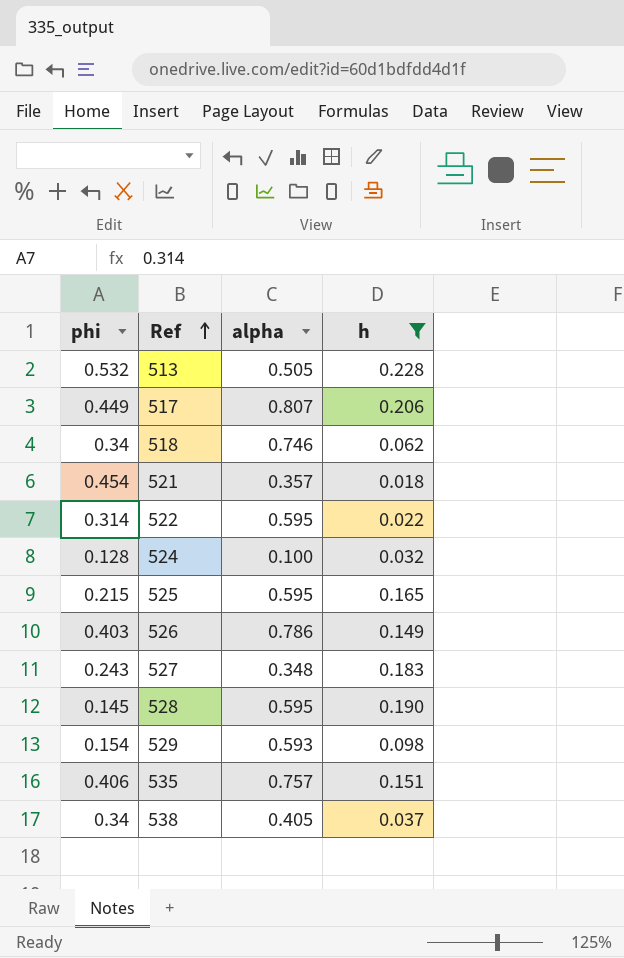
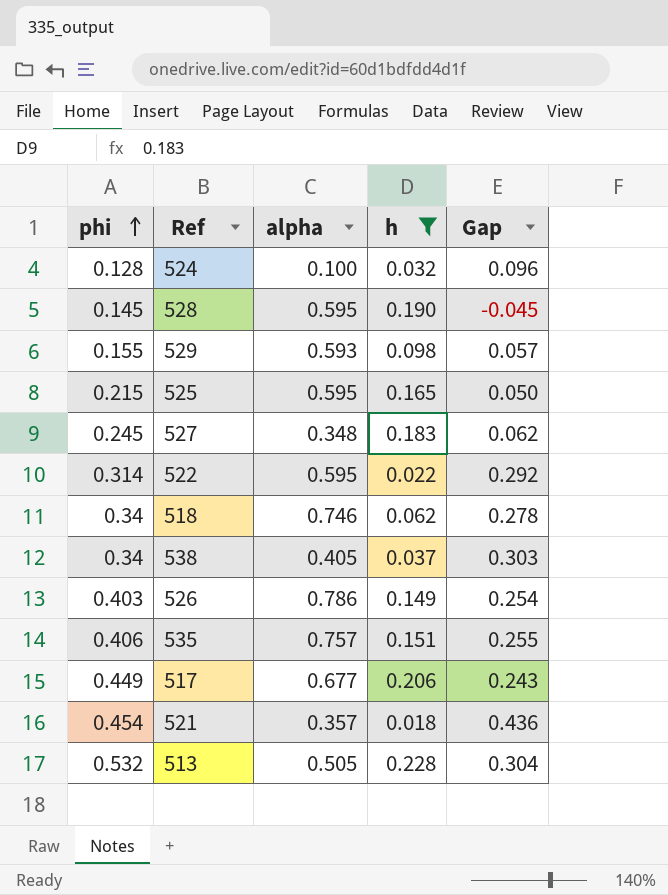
row order: Ref ascending -> phi ascending
column Gap | formula: none -> [phi] - [h]
529 | phi: 0.154 -> 0.155
527 | phi: 0.243 -> 0.245
517 | alpha: 0.807 -> 0.677

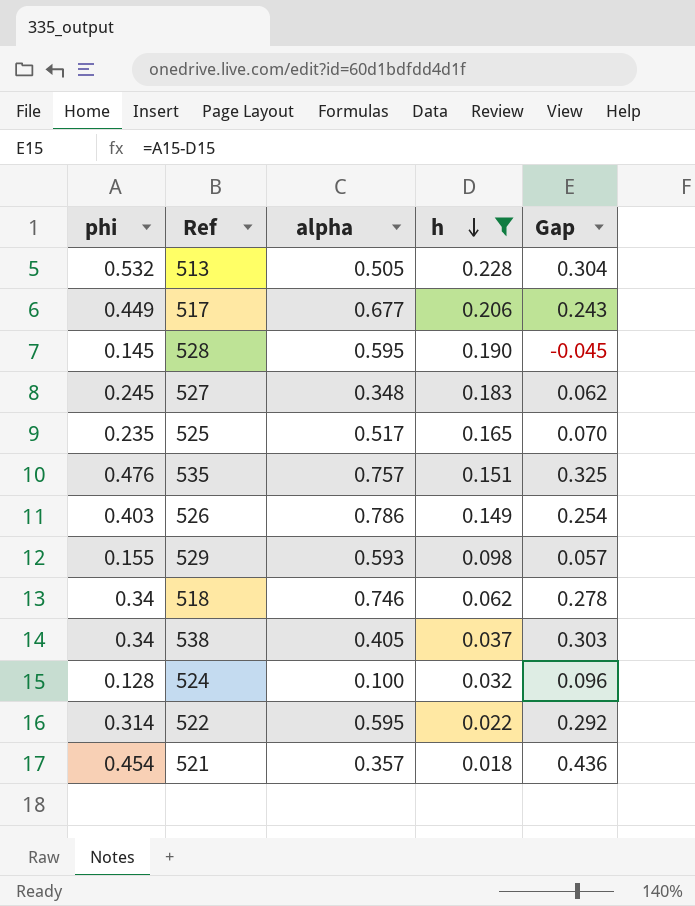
row order: phi ascending -> h descending
525 | phi: 0.215 -> 0.235
525 | alpha: 0.595 -> 0.517
525 | Gap: 0.050 -> 0.070
535 | phi: 0.406 -> 0.476
535 | Gap: 0.255 -> 0.325

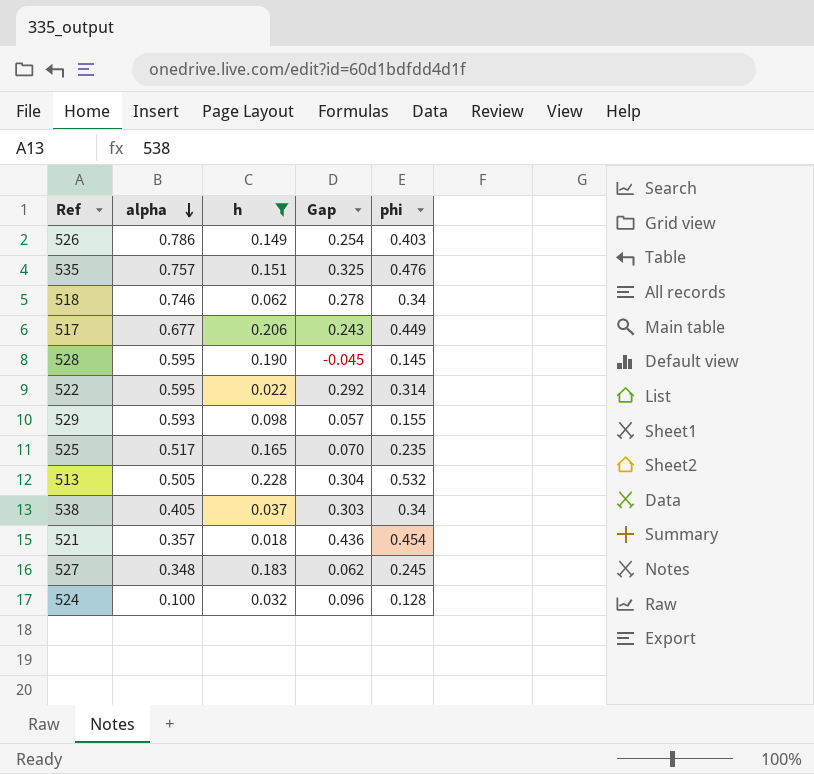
row order: h descending -> alpha descending
column phi | position: 1 -> 5

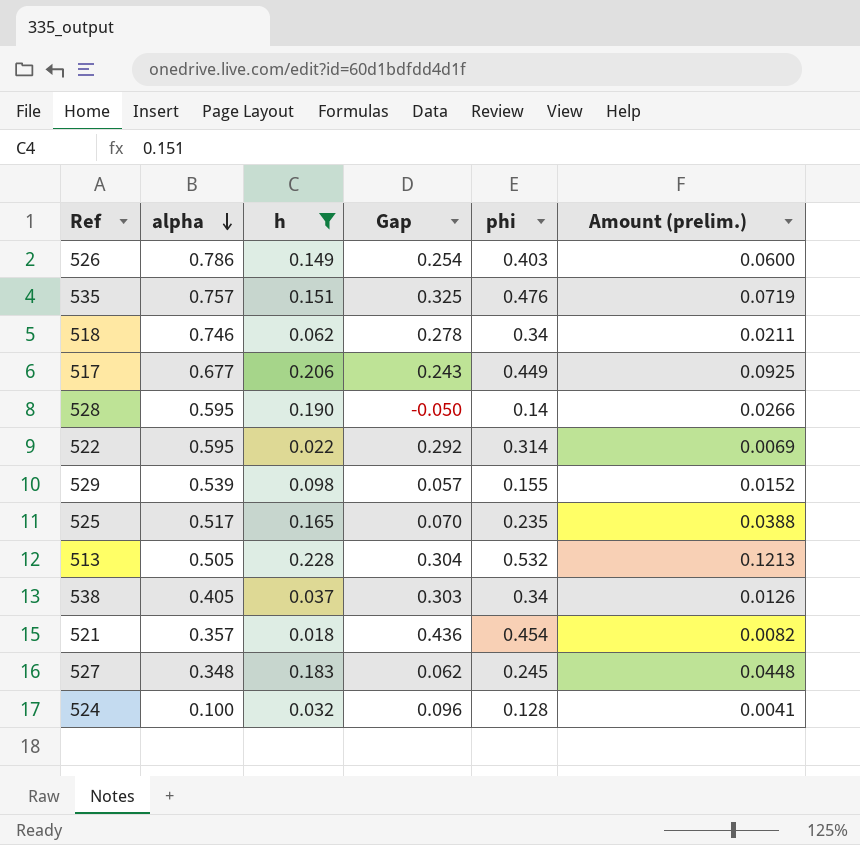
column Amount (prelim.) | formula: none -> [h] * [phi]
528 | Gap: -0.045 -> -0.050
528 | phi: 0.145 -> 0.14
529 | alpha: 0.593 -> 0.539

